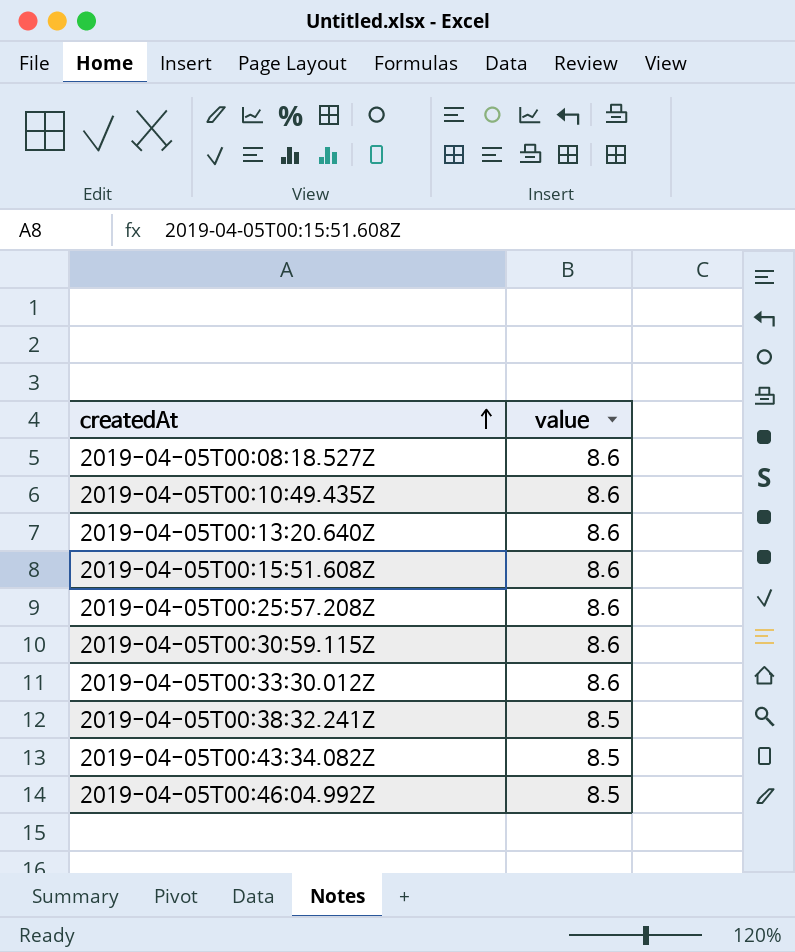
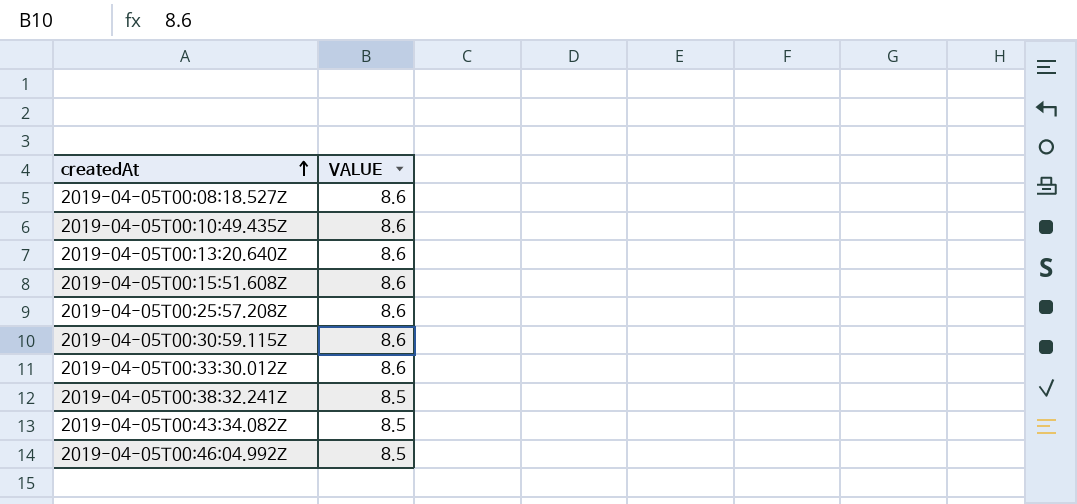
column name: value -> VALUE

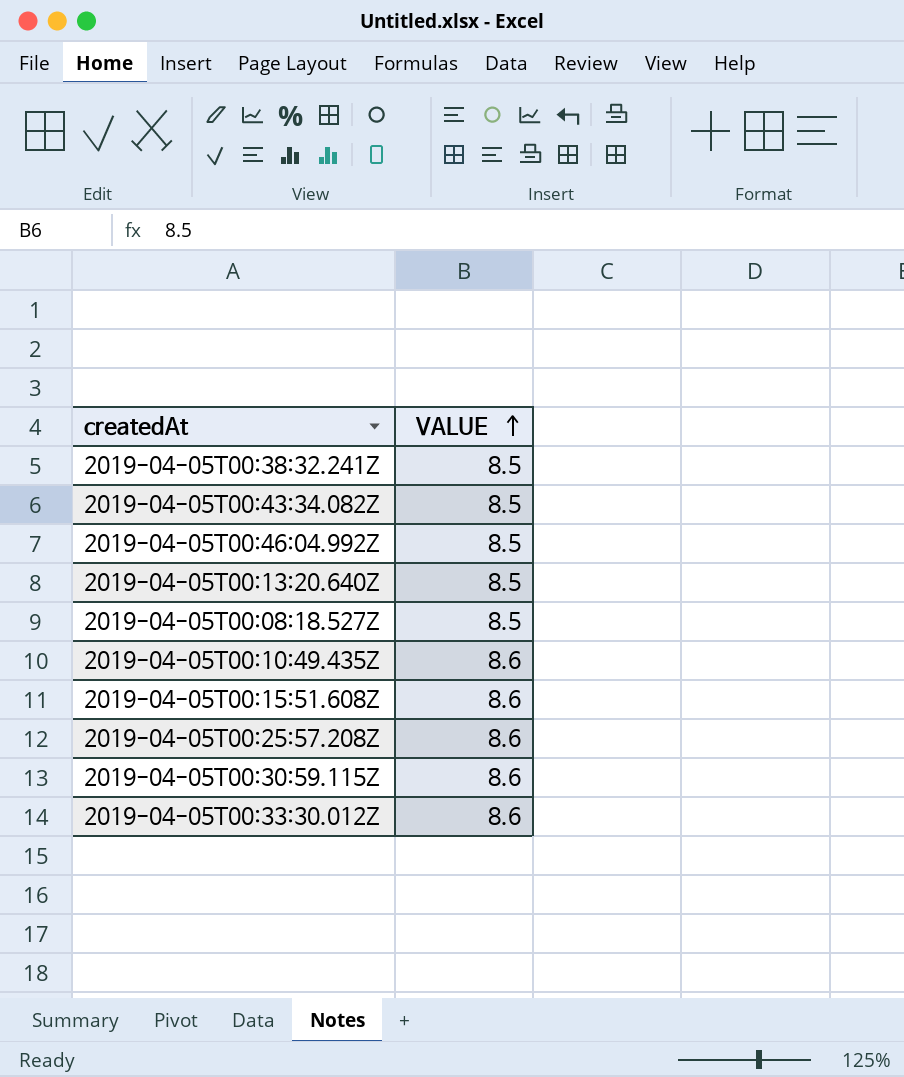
row order: createdAt ascending -> VALUE ascending
2019-04-05T00:13:20.640Z | VALUE: 8.6 -> 8.5
2019-04-05T00:08:18.527Z | VALUE: 8.6 -> 8.5

